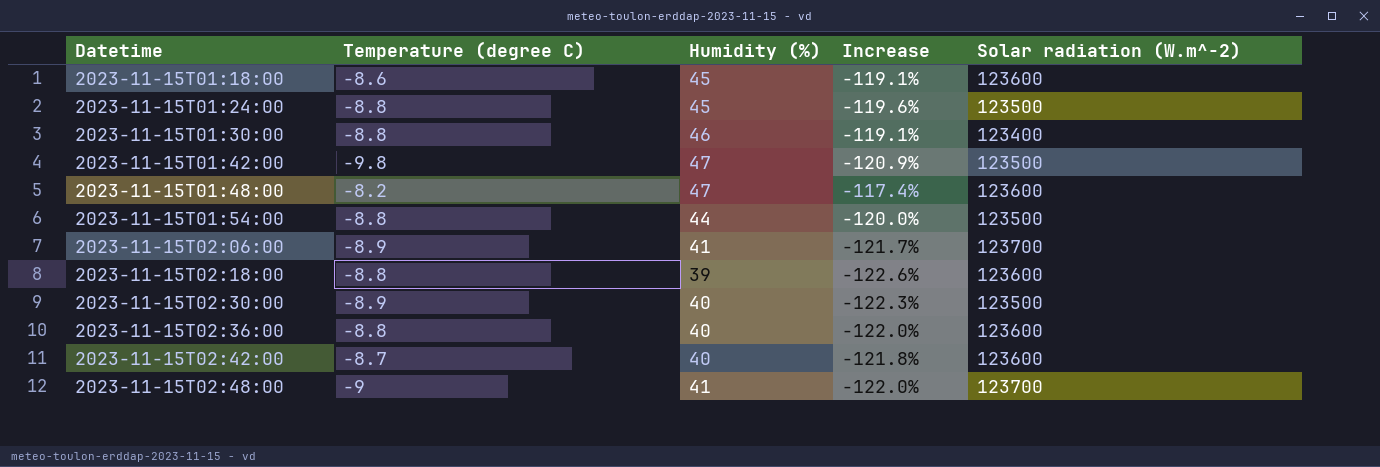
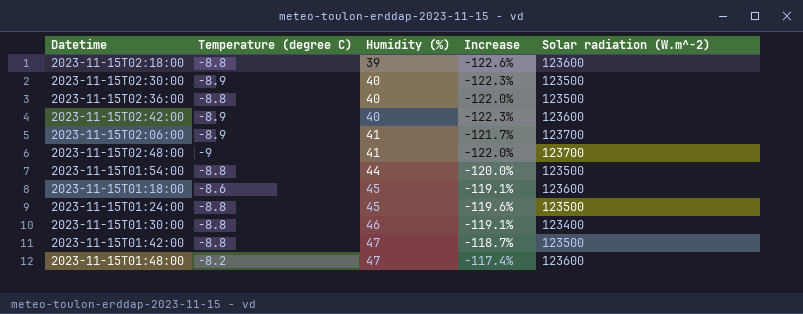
row order: Datetime ascending -> Humidity (%) ascending
2023-11-15T02:36:00 | Solar radiation (W.m^-2): 123600 -> 123500
2023-11-15T02:42:00 | Temperature (degree C): -8.7 -> -8.9
2023-11-15T02:42:00 | Increase: -121.8% -> -122.3%
2023-11-15T01:42:00 | Temperature (degree C): -9.8 -> -8.8
2023-11-15T01:42:00 | Increase: -120.9% -> -118.7%

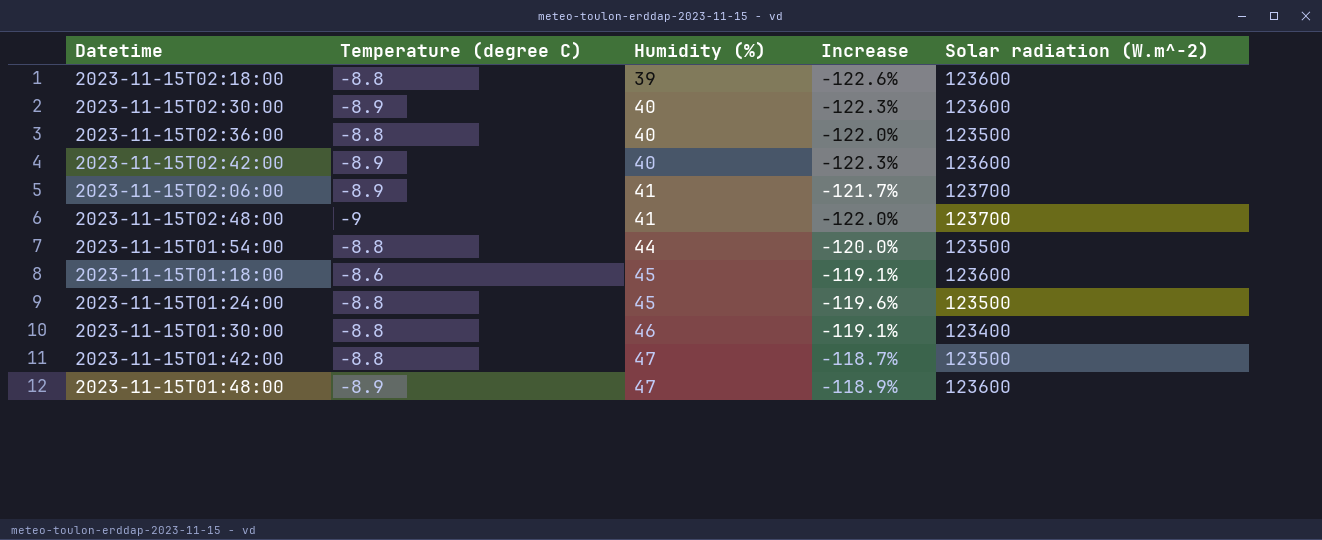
2023-11-15T02:30:00 | Solar radiation (W.m^-2): 123500 -> 123600
2023-11-15T01:48:00 | Temperature (degree C): -8.2 -> -8.9
2023-11-15T01:48:00 | Increase: -117.4% -> -118.9%

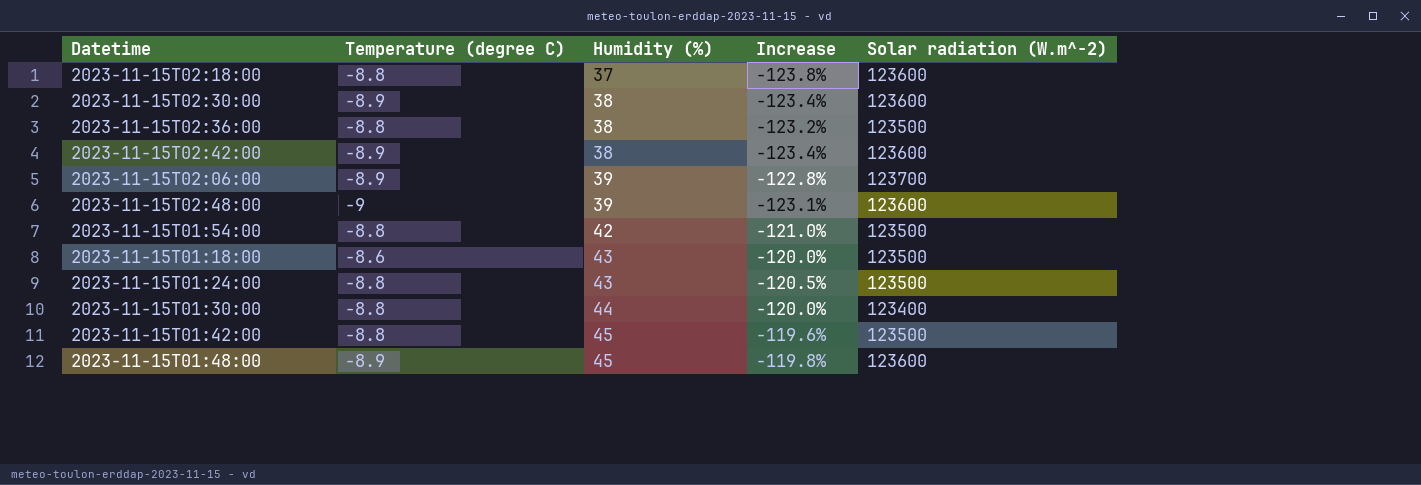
2023-11-15T02:18:00 | Humidity (%): 39 -> 37
2023-11-15T02:18:00 | Increase: -122.6% -> -123.8%
2023-11-15T02:30:00 | Humidity (%): 40 -> 38
2023-11-15T02:30:00 | Increase: -122.3% -> -123.4%
2023-11-15T02:36:00 | Humidity (%): 40 -> 38
2023-11-15T02:36:00 | Increase: -122.0% -> -123.2%
2023-11-15T02:42:00 | Humidity (%): 40 -> 38
2023-11-15T02:42:00 | Increase: -122.3% -> -123.4%
2023-11-15T02:06:00 | Humidity (%): 41 -> 39
2023-11-15T02:06:00 | Increase: -121.7% -> -122.8%
2023-11-15T02:48:00 | Humidity (%): 41 -> 39
2023-11-15T02:48:00 | Increase: -122.0% -> -123.1%
2023-11-15T02:48:00 | Solar radiation (W.m^-2): 123700 -> 123600
2023-11-15T01:54:00 | Humidity (%): 44 -> 42
2023-11-15T01:54:00 | Increase: -120.0% -> -121.0%
2023-11-15T01:18:00 | Humidity (%): 45 -> 43
2023-11-15T01:18:00 | Increase: -119.1% -> -120.0%
2023-11-15T01:18:00 | Solar radiation (W.m^-2): 123600 -> 123500
2023-11-15T01:24:00 | Humidity (%): 45 -> 43
2023-11-15T01:24:00 | Increase: -119.6% -> -120.5%
2023-11-15T01:30:00 | Humidity (%): 46 -> 44
2023-11-15T01:30:00 | Increase: -119.1% -> -120.0%
2023-11-15T01:42:00 | Humidity (%): 47 -> 45
2023-11-15T01:42:00 | Increase: -118.7% -> -119.6%
2023-11-15T01:48:00 | Humidity (%): 47 -> 45
2023-11-15T01:48:00 | Increase: -118.9% -> -119.8%

